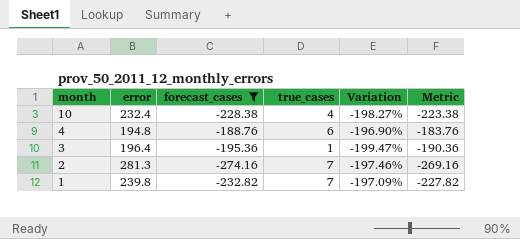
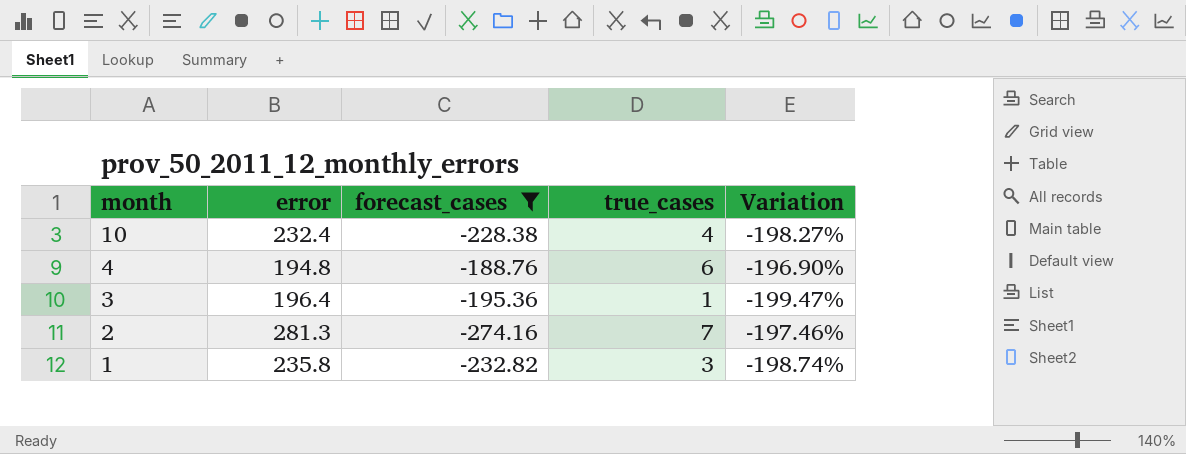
column Metric | formula: [forecast_cases] + 5 -> none
1 | error: 239.8 -> 235.8
1 | true_cases: 7 -> 3
1 | Variation: -197.09% -> -198.74%

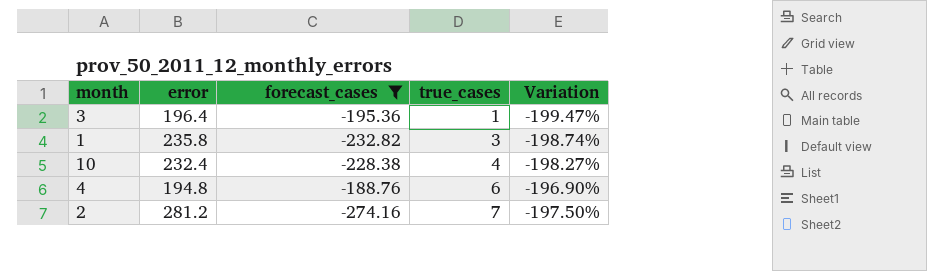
row order: month descending -> true_cases ascending
2 | error: 281.3 -> 281.2
2 | Variation: -197.46% -> -197.50%

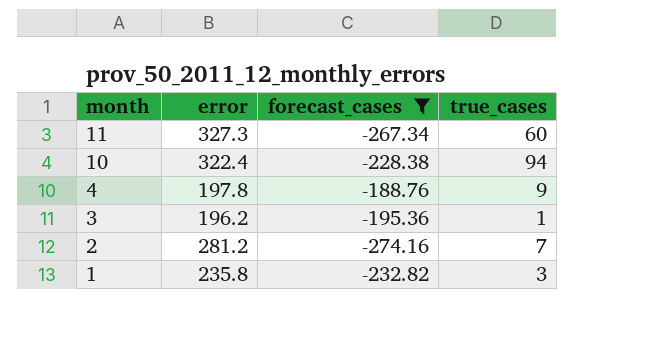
row order: true_cases ascending -> month descending
column Variation | formula: ([forecast_cases] - [error]) / [error] -> none
row 11: none -> 327.3 | -267.34 | 60
10 | error: 232.4 -> 322.4
10 | true_cases: 4 -> 94
4 | error: 194.8 -> 197.8
4 | true_cases: 6 -> 9
3 | error: 196.4 -> 196.2

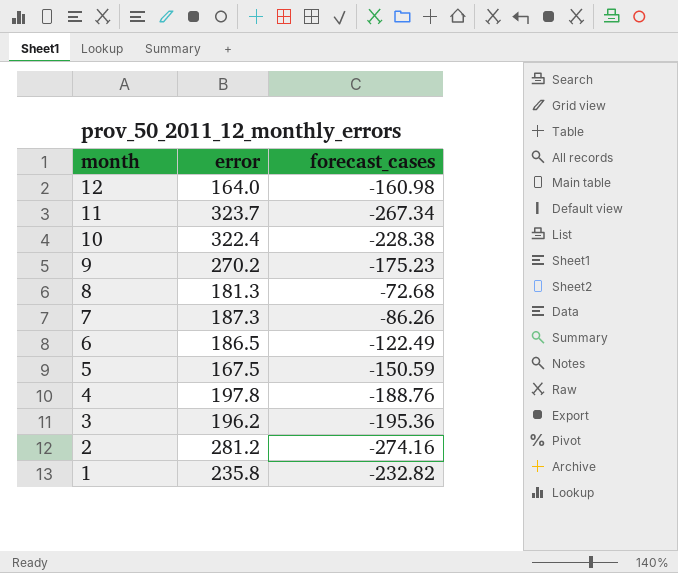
filter: forecast_cases <= -188.76 -> none
column true_cases | formula: [error] + [forecast_cases] -> none
11 | error: 327.3 -> 323.7

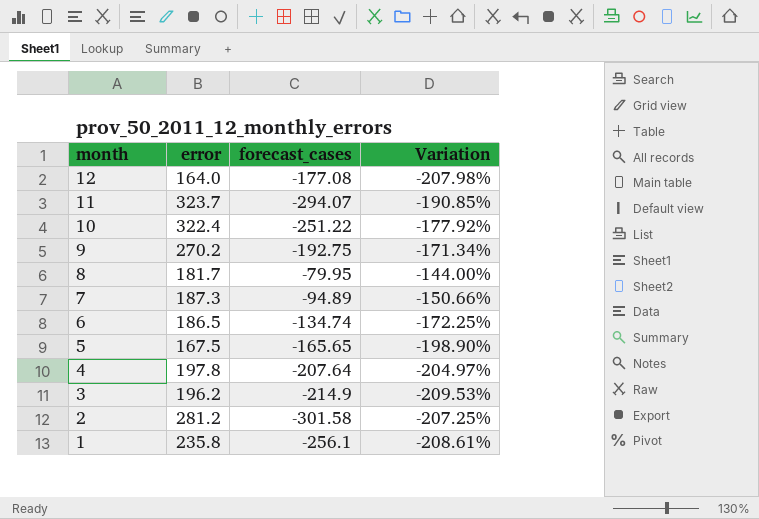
column Variation | formula: none -> ([forecast_cases] - [error]) / [error]
12 | forecast_cases: -160.98 -> -177.08
11 | forecast_cases: -267.34 -> -294.07
10 | forecast_cases: -228.38 -> -251.22
9 | forecast_cases: -175.23 -> -192.75
8 | error: 181.3 -> 181.7
8 | forecast_cases: -72.68 -> -79.95
7 | forecast_cases: -86.26 -> -94.89
6 | forecast_cases: -122.49 -> -134.74
5 | forecast_cases: -150.59 -> -165.65
4 | forecast_cases: -188.76 -> -207.64
3 | forecast_cases: -195.36 -> -214.9
2 | forecast_cases: -274.16 -> -301.58
1 | forecast_cases: -232.82 -> -256.1

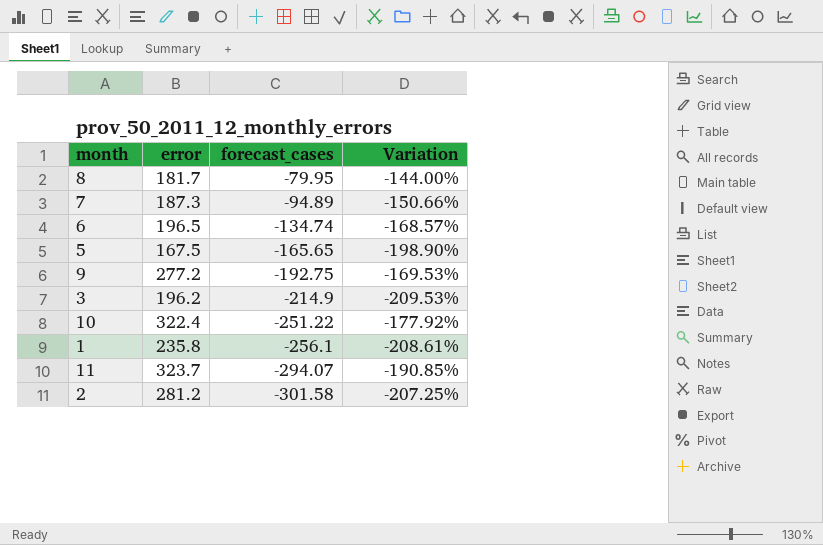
row order: month descending -> forecast_cases descending
row 12: 164.0 | -177.08 | -207.98% -> none
row 4: 197.8 | -207.64 | -204.97% -> none
6 | error: 186.5 -> 196.5
6 | Variation: -172.25% -> -168.57%
9 | error: 270.2 -> 277.2
9 | Variation: -171.34% -> -169.53%

